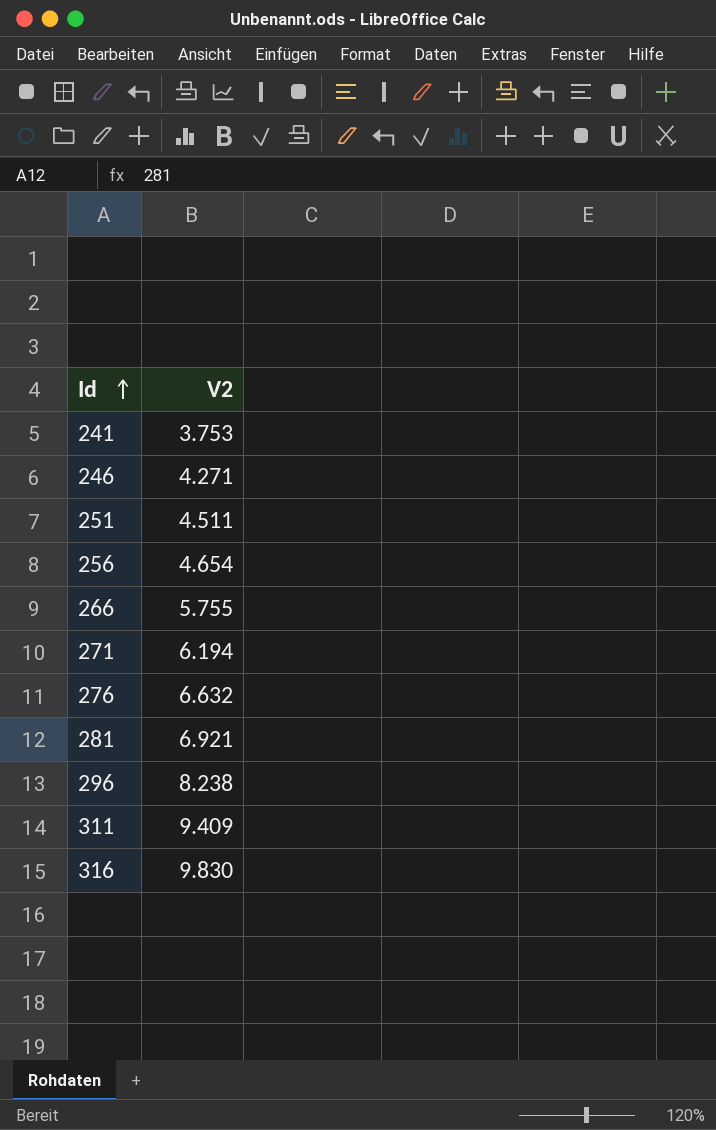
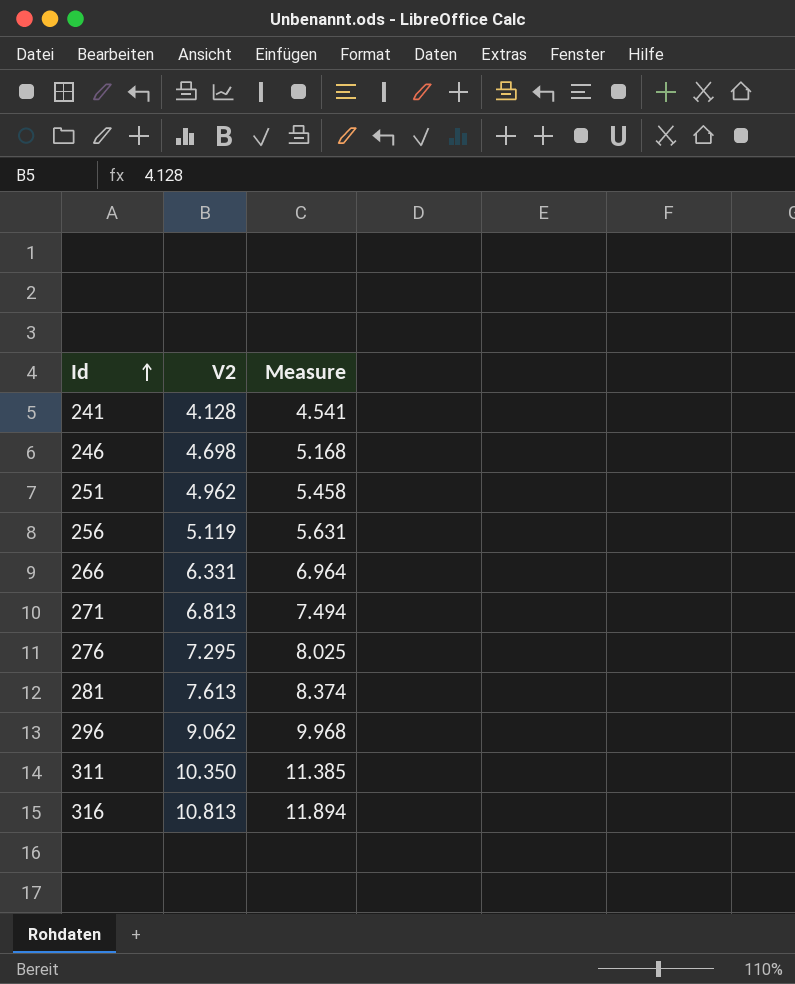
column Measure | formula: none -> [V2] * 1.1
241 | V2: 3.753 -> 4.128
246 | V2: 4.271 -> 4.698
251 | V2: 4.511 -> 4.962
256 | V2: 4.654 -> 5.119
266 | V2: 5.755 -> 6.331
271 | V2: 6.194 -> 6.813
276 | V2: 6.632 -> 7.295
281 | V2: 6.921 -> 7.613
296 | V2: 8.238 -> 9.062
311 | V2: 9.409 -> 10.350
316 | V2: 9.830 -> 10.813

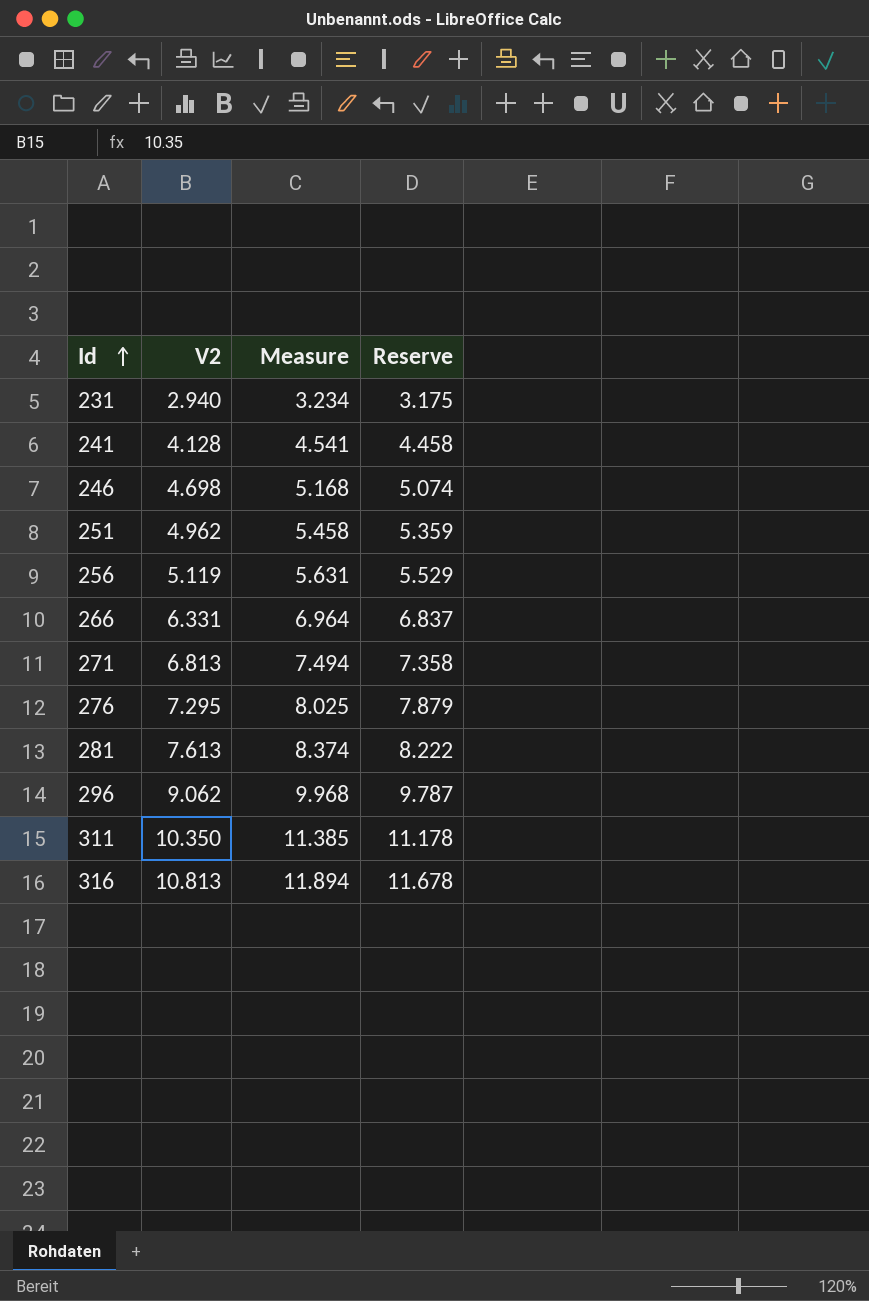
column Reserve | formula: none -> [V2] * 1.08
row 231: none -> 2.940 | 3.234 | 3.175

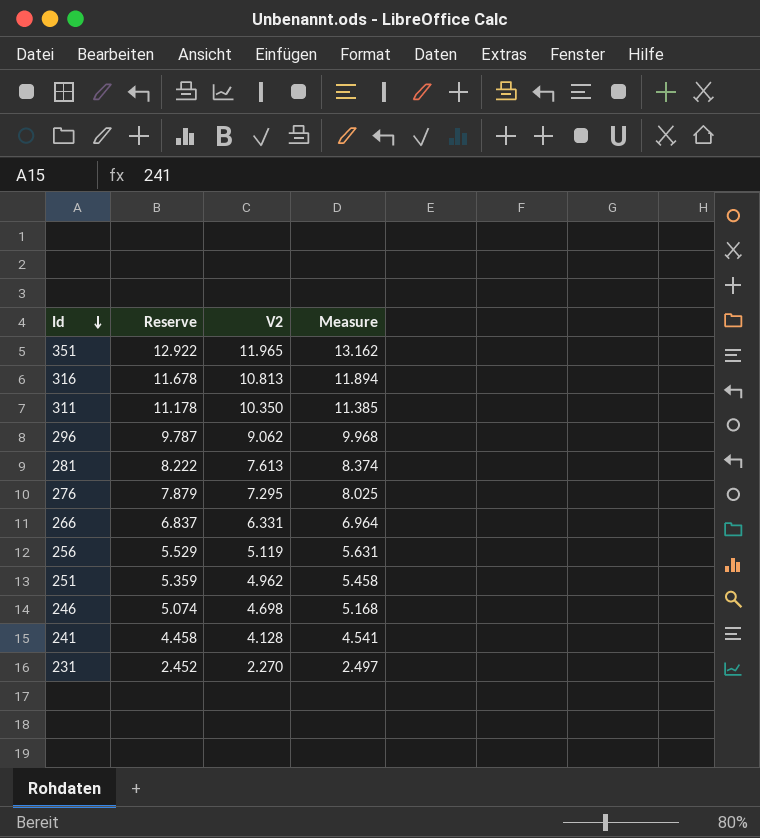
row order: Id ascending -> Id descending
column Reserve | position: 4 -> 2
row 271: 6.813 | 7.494 | 7.358 -> none
row 351: none -> 12.922 | 11.965 | 13.162
231 | Reserve: 3.175 -> 2.452
231 | V2: 2.940 -> 2.270
231 | Measure: 3.234 -> 2.497

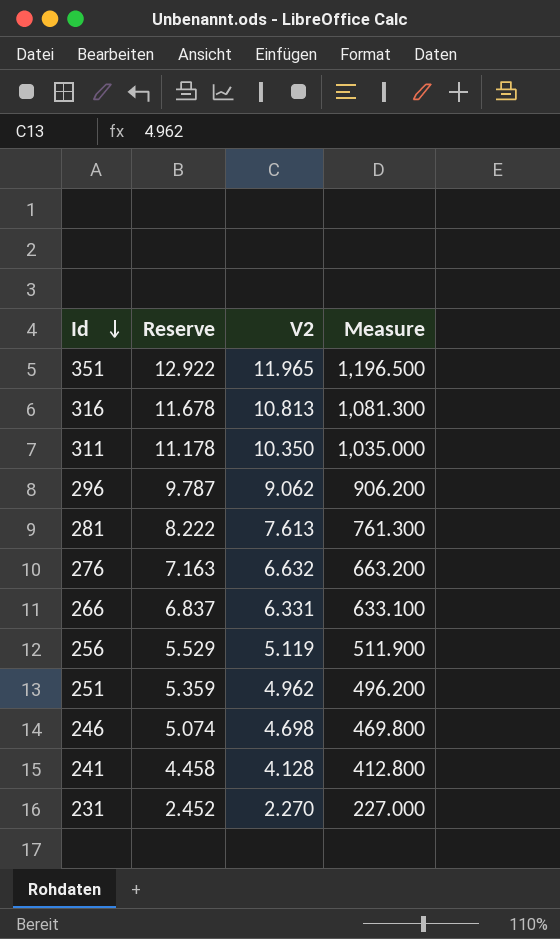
column Measure | formula: [V2] * 1.1 -> [V2] * 100
276 | Reserve: 7.879 -> 7.163
276 | V2: 7.295 -> 6.632

